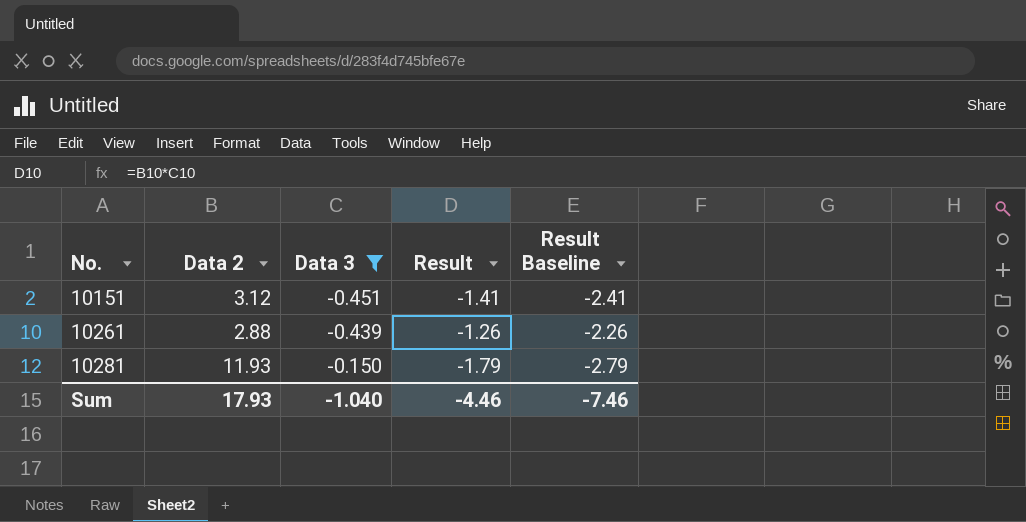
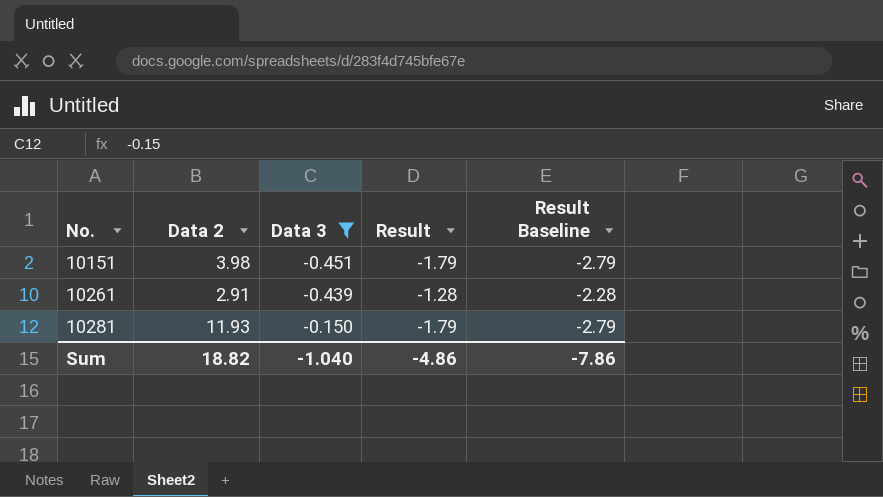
10151 | Data 2: 3.12 -> 3.98
10151 | Result: -1.41 -> -1.79
10151 | Result Baseline: -2.41 -> -2.79
10261 | Data 2: 2.88 -> 2.91
10261 | Result: -1.26 -> -1.28
10261 | Result Baseline: -2.26 -> -2.28
Sum | Data 2: 17.93 -> 18.82
Sum | Result: -4.46 -> -4.86
Sum | Result Baseline: -7.46 -> -7.86

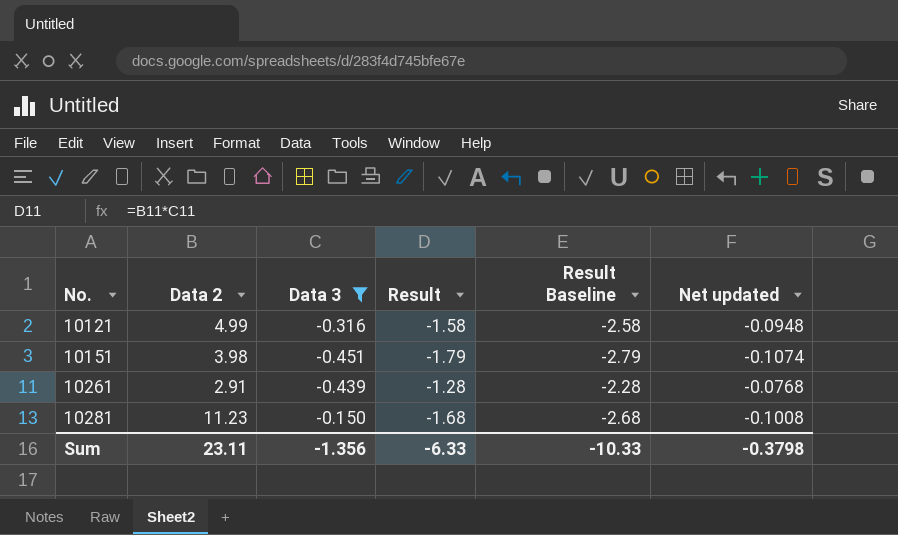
column Net updated | formula: none -> [Result] * 0.06
row 10121: none -> 4.99 | -0.316 | -1.58 | -2.58 | -0.0948
10281 | Data 2: 11.93 -> 11.23
10281 | Result: -1.79 -> -1.68
10281 | Result Baseline: -2.79 -> -2.68
Sum | Data 2: 18.82 -> 23.11
Sum | Data 3: -1.040 -> -1.356
Sum | Result: -4.86 -> -6.33
Sum | Result Baseline: -7.86 -> -10.33

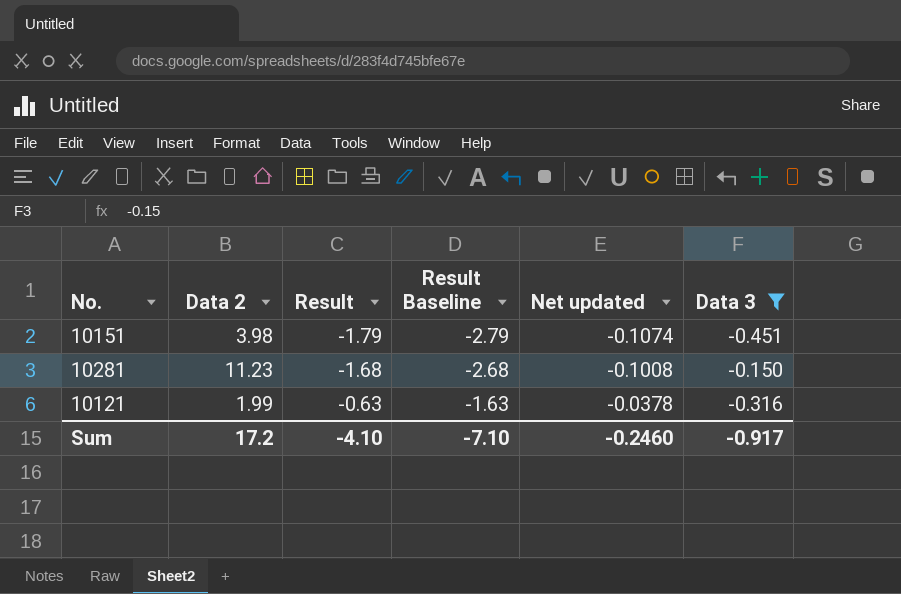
row order: No. ascending -> Result ascending
column Data 3 | position: 3 -> 6
row 10261: 2.91 | -0.439 | -1.28 | -2.28 | -0.0768 -> none
10121 | Data 2: 4.99 -> 1.99
10121 | Result: -1.58 -> -0.63
10121 | Result Baseline: -2.58 -> -1.63
10121 | Net updated: -0.0948 -> -0.0378
Sum | Data 2: 23.11 -> 17.2
Sum | Result: -6.33 -> -4.10
Sum | Result Baseline: -10.33 -> -7.10
Sum | Net updated: -0.3798 -> -0.2460
Sum | Data 3: -1.356 -> -0.917

